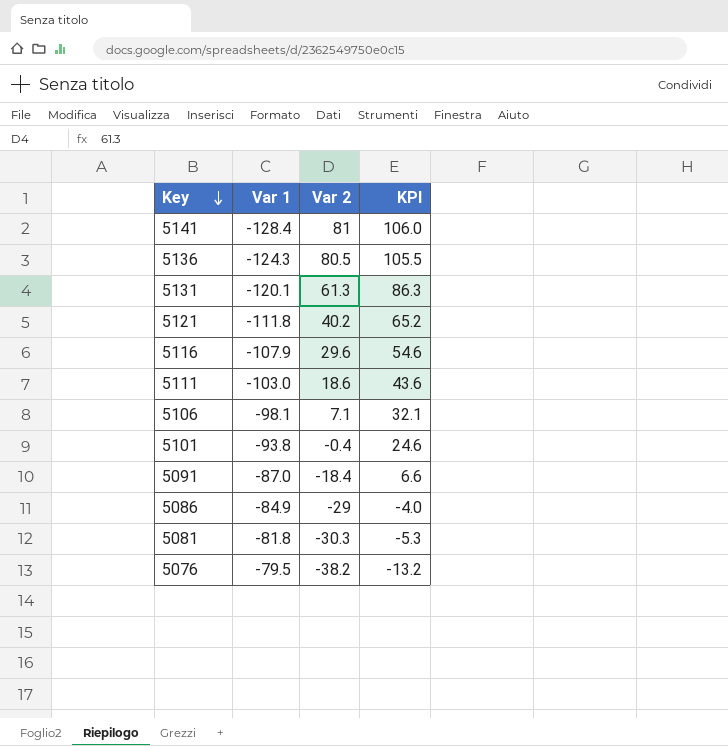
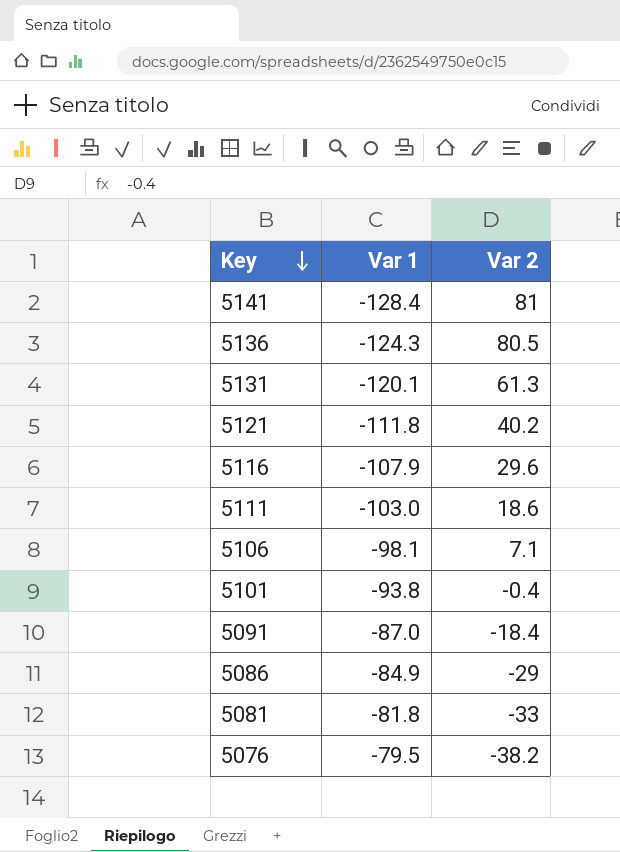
column KPI | formula: [Var 2] + 25 -> none
5081 | Var 2: -30.3 -> -33

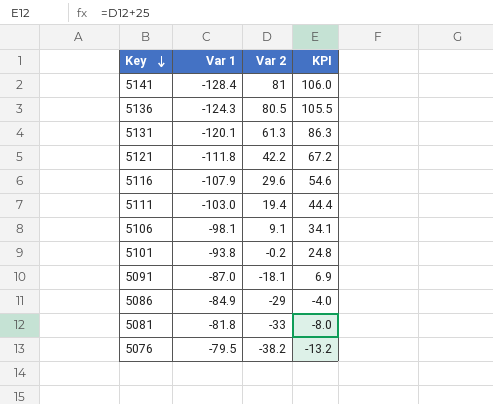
column KPI | formula: none -> [Var 2] + 25
5121 | Var 2: 40.2 -> 42.2
5111 | Var 2: 18.6 -> 19.4
5106 | Var 2: 7.1 -> 9.1
5101 | Var 2: -0.4 -> -0.2
5091 | Var 2: -18.4 -> -18.1

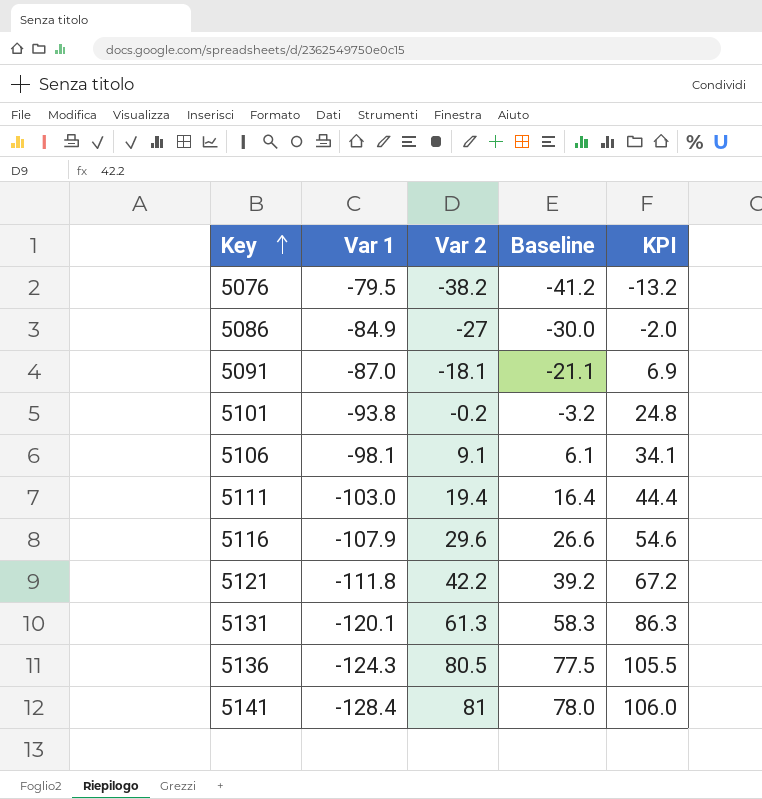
row order: Key descending -> Key ascending
column Baseline | formula: none -> [Var 2] - 3
row 5081: -81.8 | -33 | -8.0 -> none
5086 | Var 2: -29 -> -27
5086 | KPI: -4.0 -> -2.0

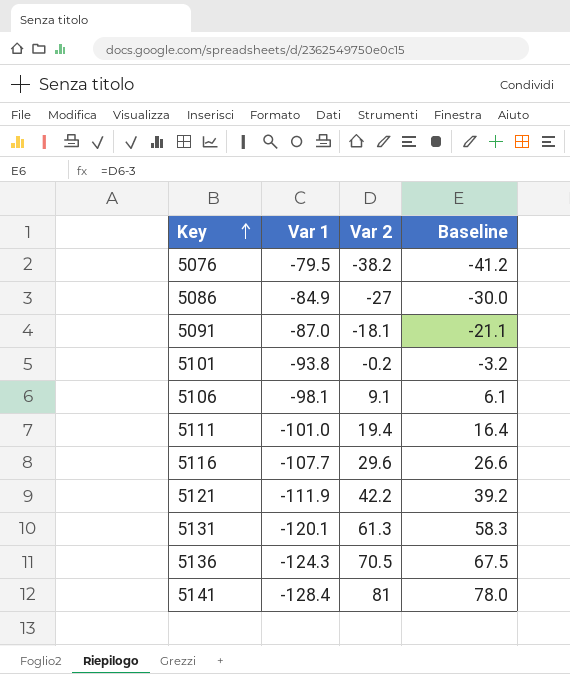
column KPI | formula: [Var 2] + 25 -> none
5111 | Var 1: -103.0 -> -101.0
5116 | Var 1: -107.9 -> -107.7
5121 | Var 1: -111.8 -> -111.9
5136 | Var 2: 80.5 -> 70.5
5136 | Baseline: 77.5 -> 67.5

